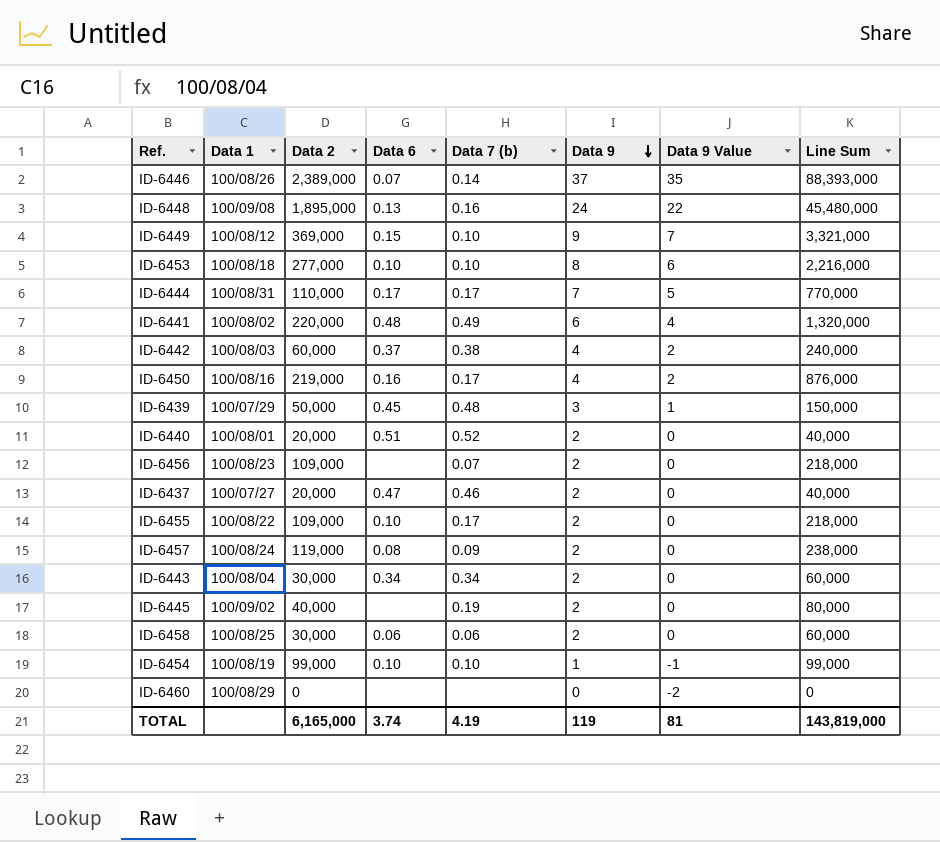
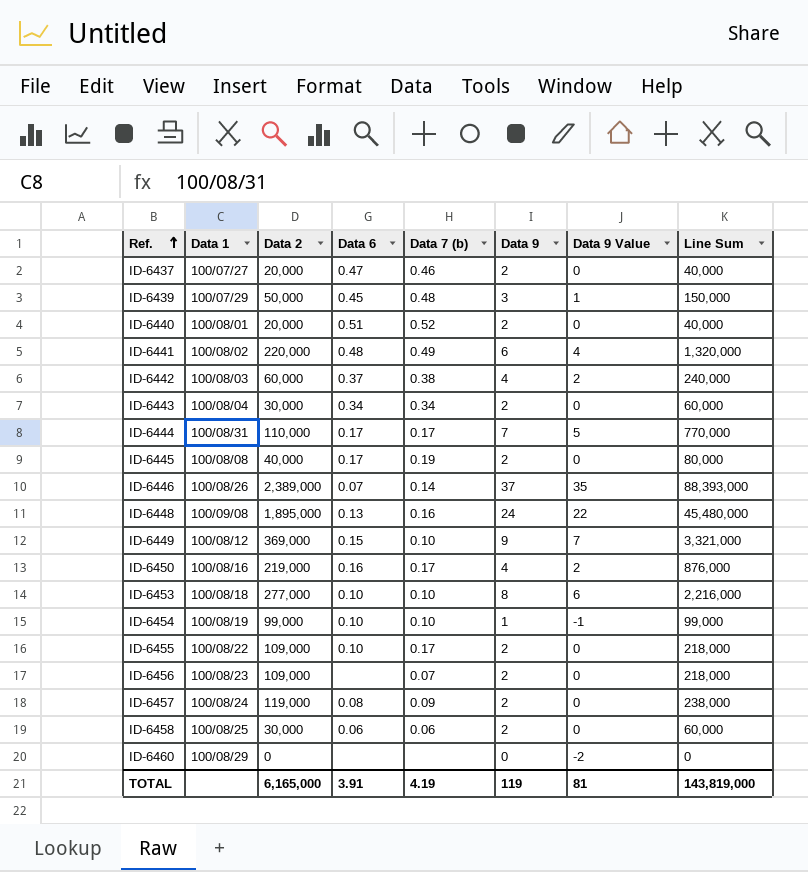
row order: Data 9 descending -> Ref. ascending
ID-6445 | Data 1: 100/09/02 -> 100/08/08
ID-6445 | Data 6: none -> 0.17
TOTAL | Data 6: 3.74 -> 3.91

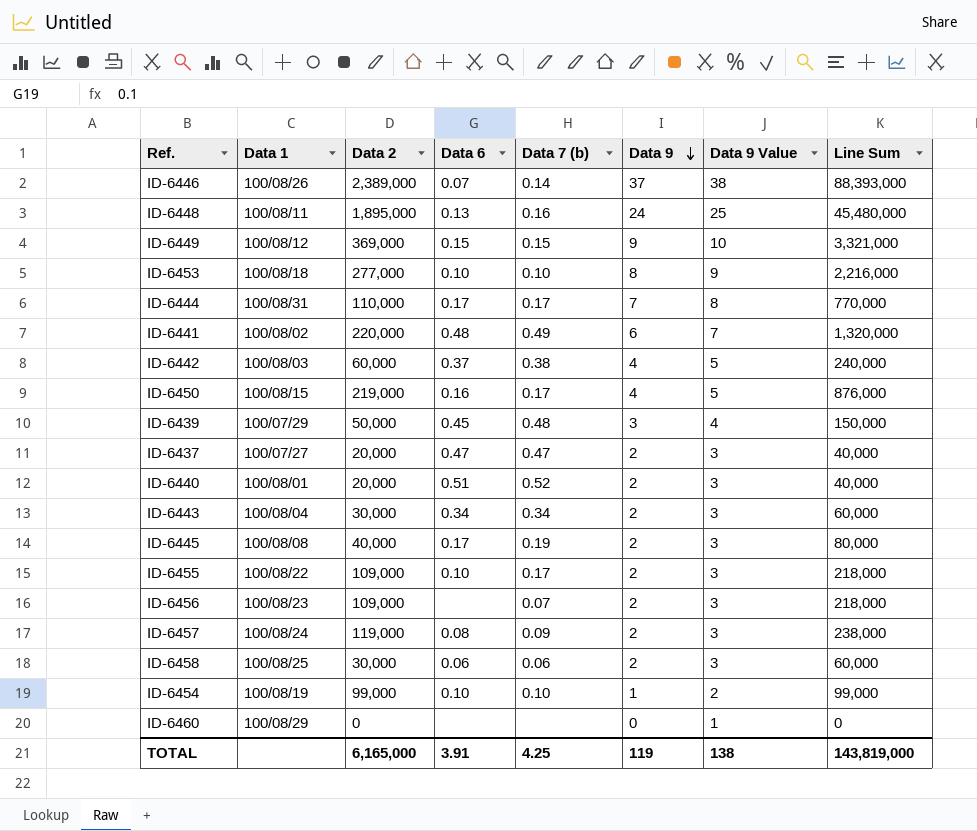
row order: Ref. ascending -> Data 9 descending
column Data 9 Value | formula: [Data 9] - 2 -> [Data 9] + 1
ID-6448 | Data 1: 100/09/08 -> 100/08/11
ID-6449 | Data 7 (b): 0.10 -> 0.15
ID-6450 | Data 1: 100/08/16 -> 100/08/15
ID-6437 | Data 7 (b): 0.46 -> 0.47
TOTAL | Data 7 (b): 4.19 -> 4.25
TOTAL | Data 9 Value: 81 -> 138

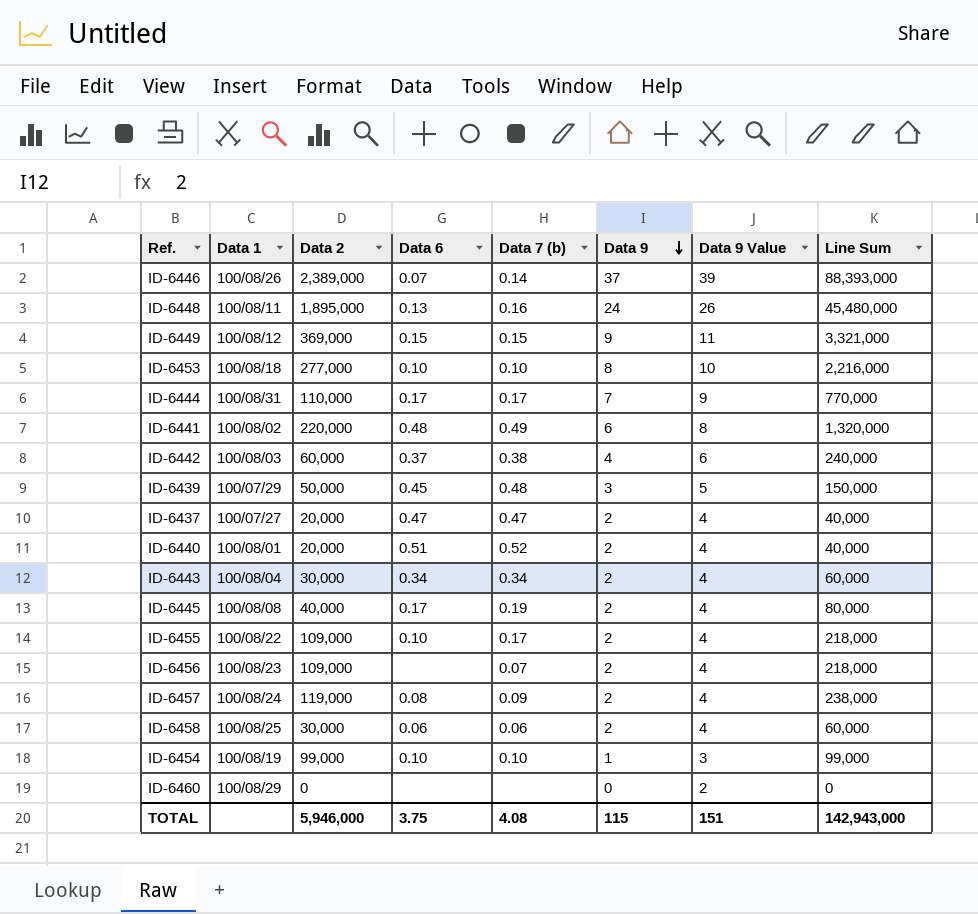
column Data 9 Value | formula: [Data 9] + 1 -> [Data 9] + 2
row ID-6450: 100/08/15 | 219,000 | 0.16 | 0.17 | 4 | 5 | 876,000 -> none
TOTAL | Data 2: 6,165,000 -> 5,946,000
TOTAL | Data 6: 3.91 -> 3.75
TOTAL | Data 7 (b): 4.25 -> 4.08
TOTAL | Data 9: 119 -> 115
TOTAL | Data 9 Value: 138 -> 151
TOTAL | Line Sum: 143,819,000 -> 142,943,000

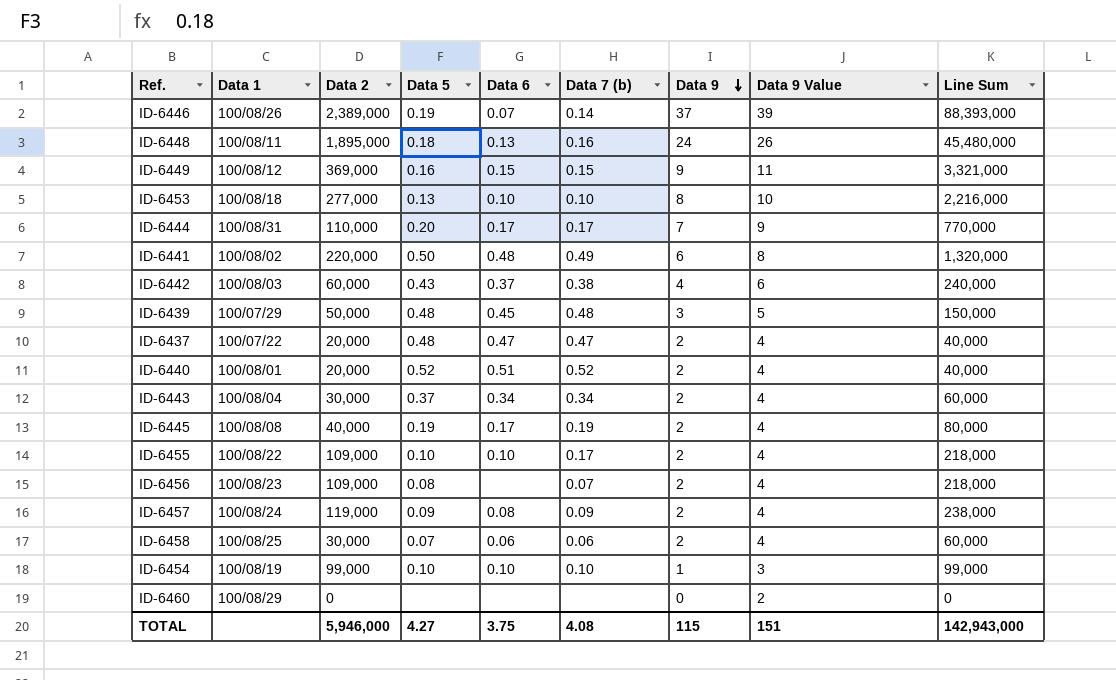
column Data 5 | position: none -> 4
ID-6437 | Data 1: 100/07/27 -> 100/07/22

